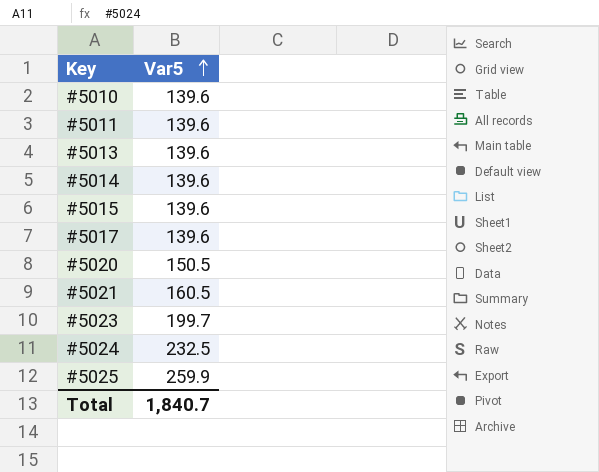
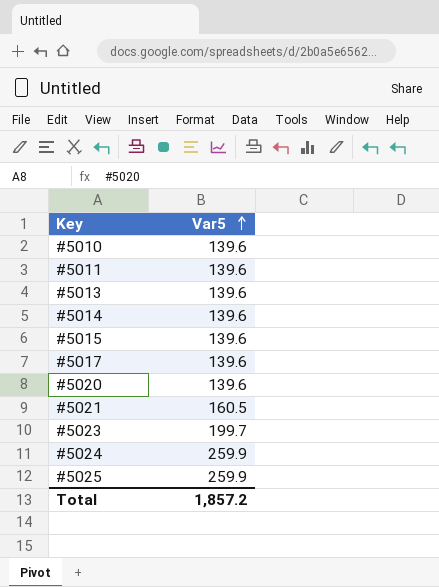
#5020 | Var5: 150.5 -> 139.6
#5024 | Var5: 232.5 -> 259.9
Total | Var5: 1,840.7 -> 1,857.2

